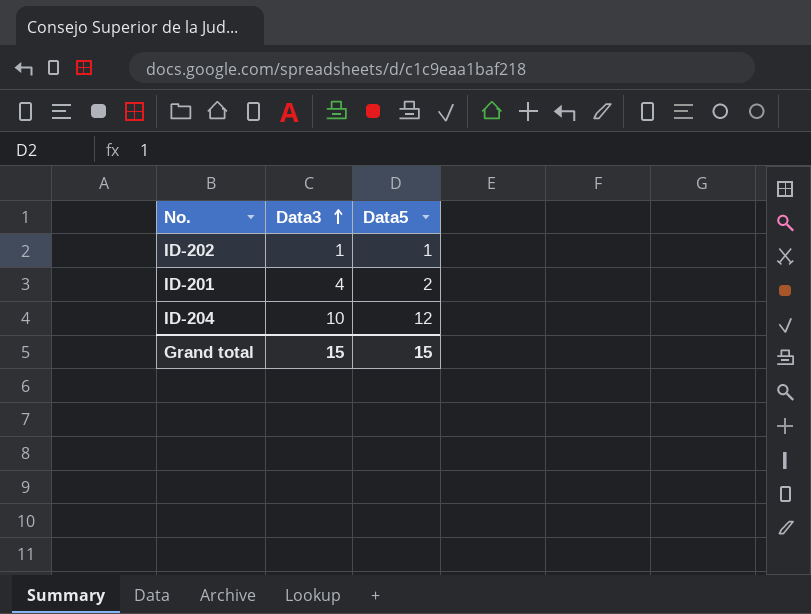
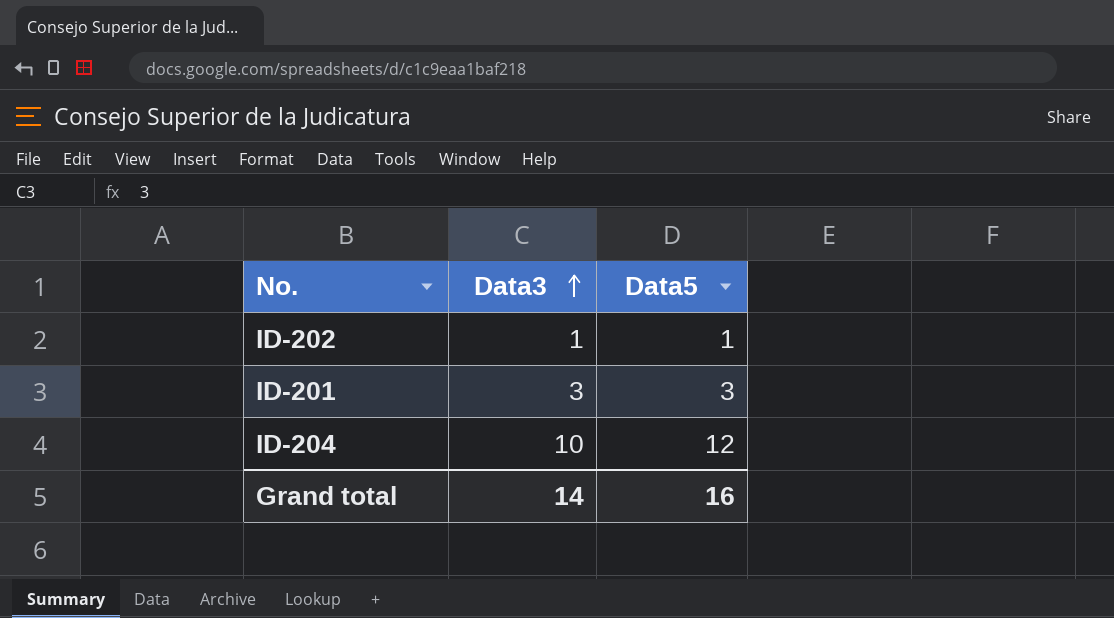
ID-201 | Data3: 4 -> 3
ID-201 | Data5: 2 -> 3
Grand total | Data3: 15 -> 14
Grand total | Data5: 15 -> 16

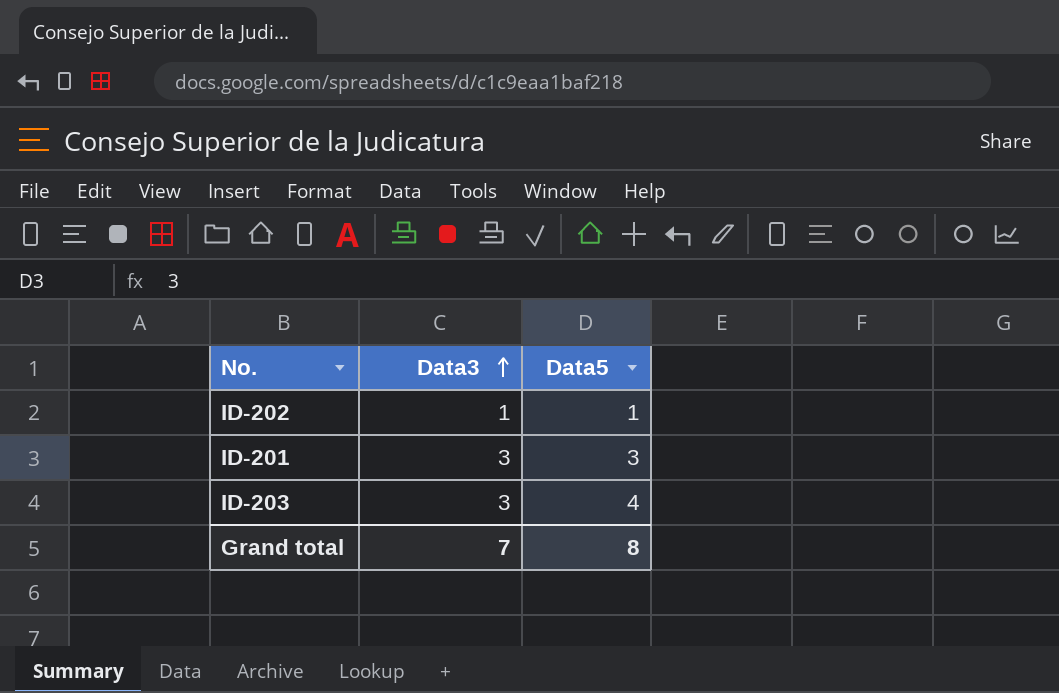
row ID-204: 10 | 12 -> none
row ID-203: none -> 3 | 4
Grand total | Data3: 14 -> 7
Grand total | Data5: 16 -> 8

